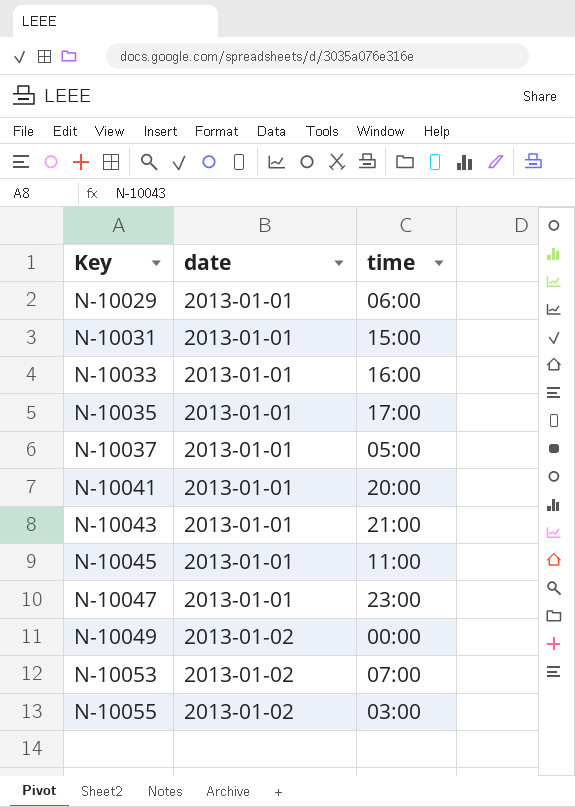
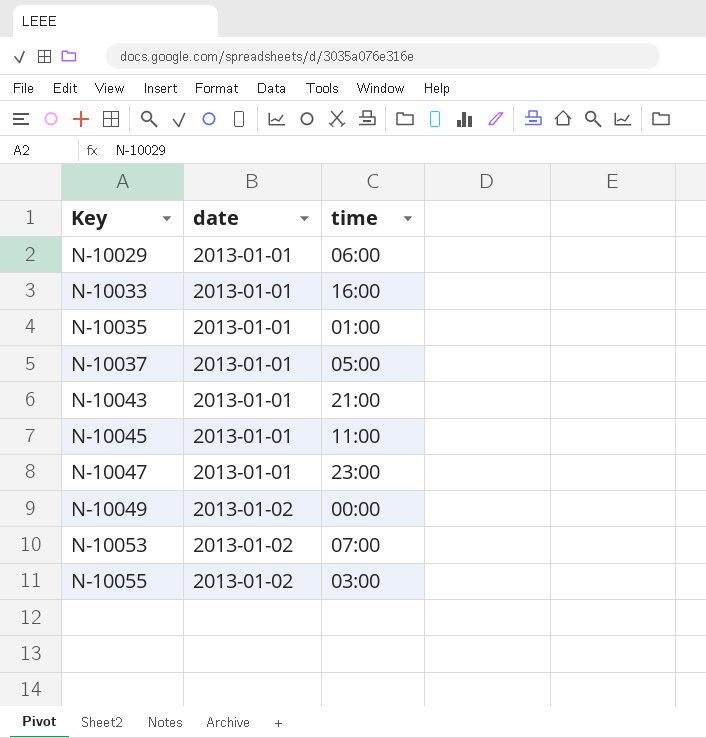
row N-10031: 2013-01-01 | 15:00 -> none
row N-10041: 2013-01-01 | 20:00 -> none
N-10035 | time: 17:00 -> 01:00

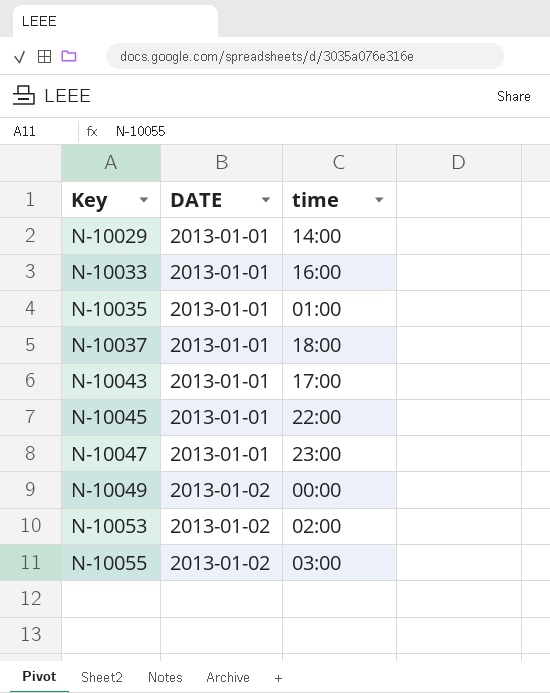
column name: date -> DATE
N-10029 | time: 06:00 -> 14:00
N-10037 | time: 05:00 -> 18:00
N-10043 | time: 21:00 -> 17:00
N-10045 | time: 11:00 -> 22:00
N-10053 | time: 07:00 -> 02:00

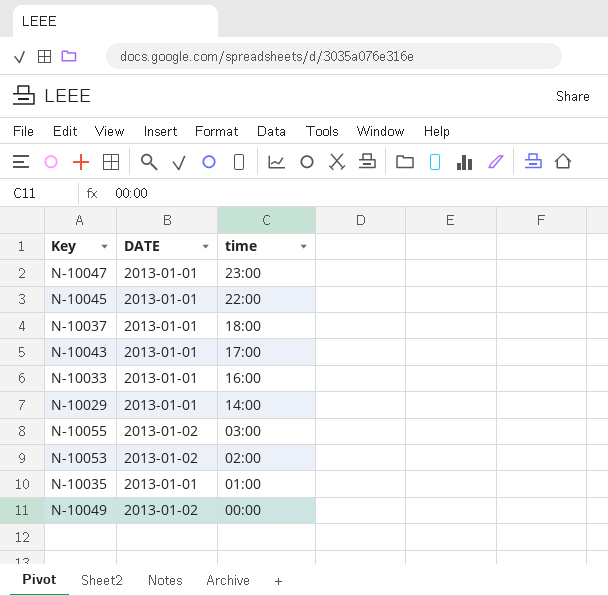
row order: Key ascending -> time descending

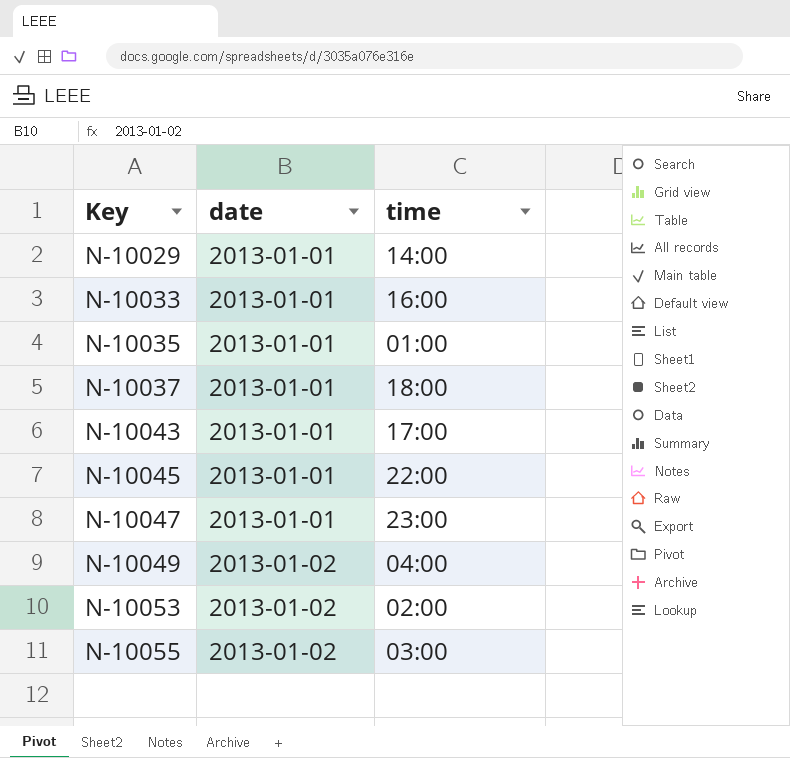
row order: time descending -> Key ascending
column name: DATE -> date
N-10049 | time: 00:00 -> 04:00

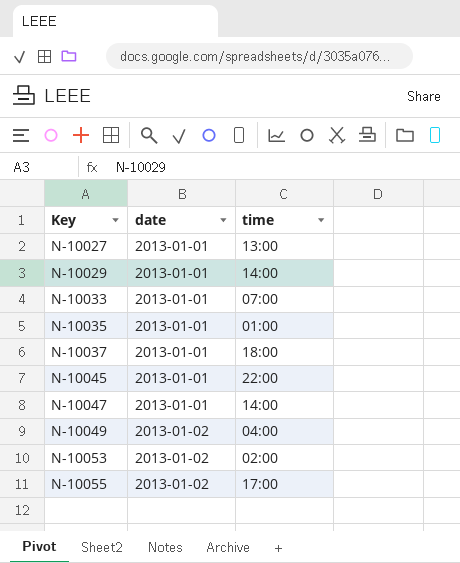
row N-10043: 2013-01-01 | 17:00 -> none
row N-10027: none -> 2013-01-01 | 13:00
N-10033 | time: 16:00 -> 07:00
N-10047 | time: 23:00 -> 14:00
N-10055 | time: 03:00 -> 17:00

